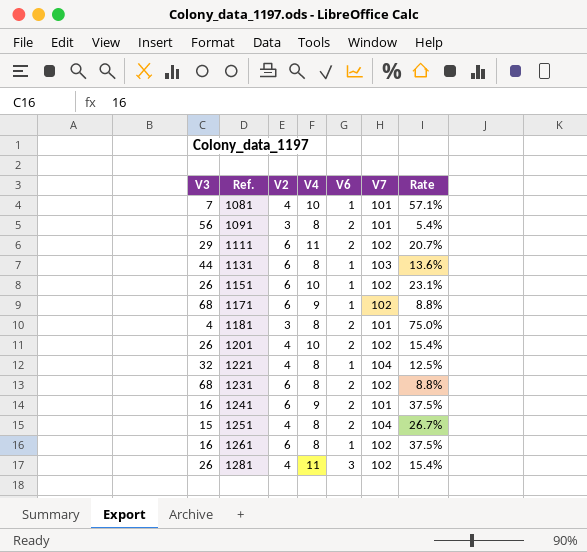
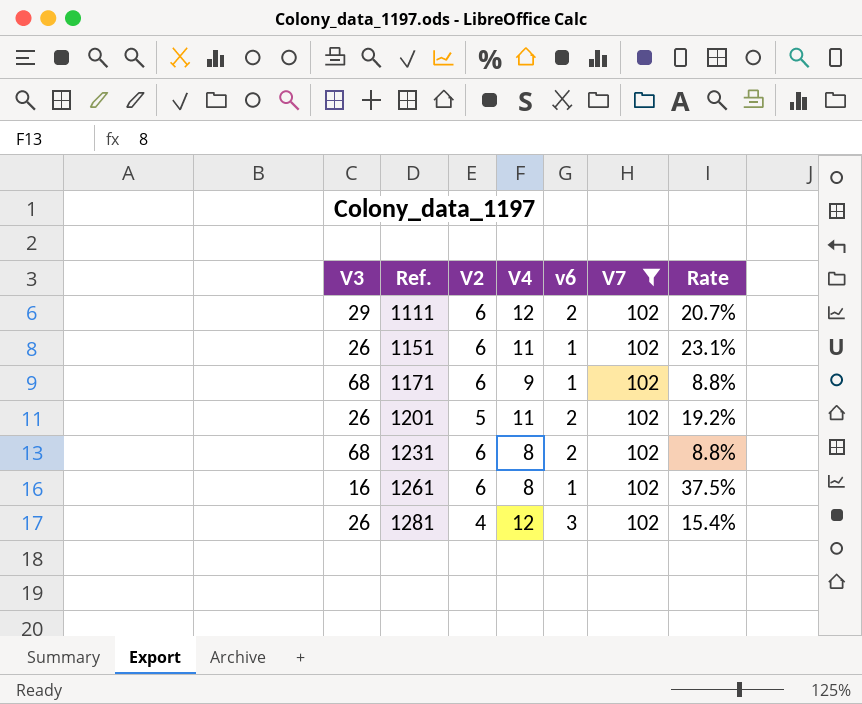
filter: none -> V7 = 102
column name: V6 -> v6
1111 | V4: 11 -> 12
1151 | V4: 10 -> 11
1201 | V2: 4 -> 5
1201 | V4: 10 -> 11
1201 | Rate: 15.4% -> 19.2%
1281 | V4: 11 -> 12

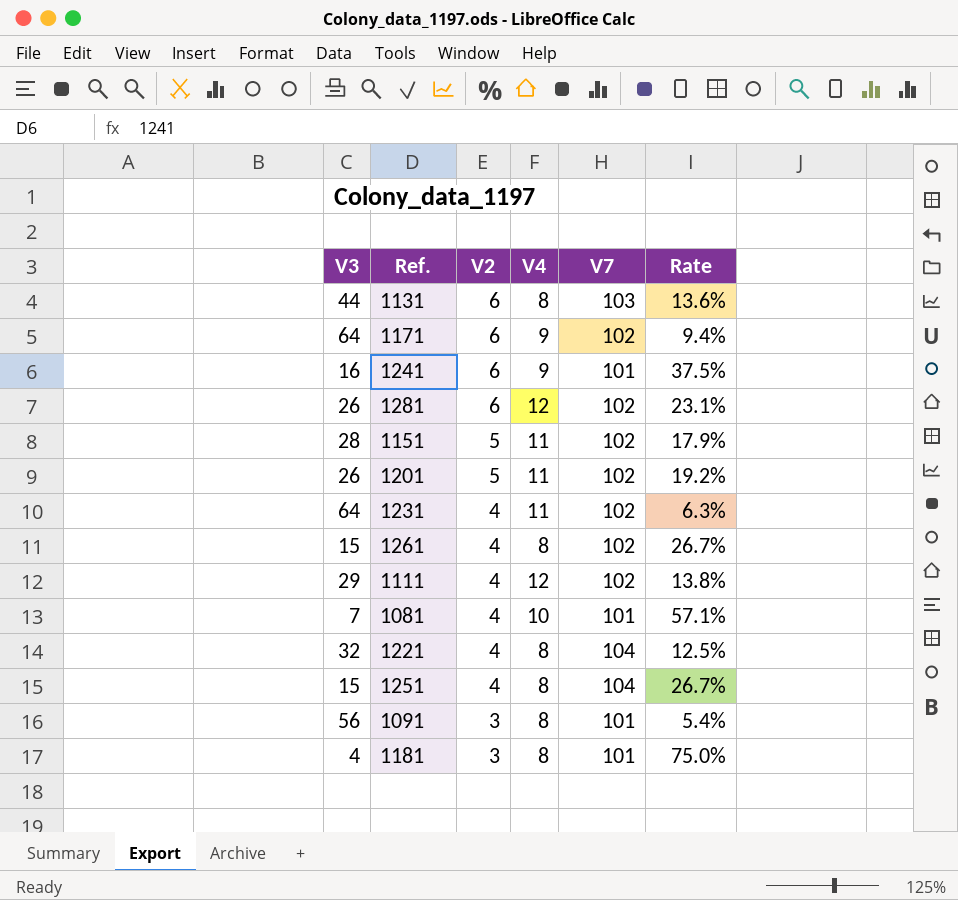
filter: V7 = 102 -> none
row order: Ref. ascending -> V2 descending
column v6 | position: 5 -> none
1171 | V3: 68 -> 64
1171 | Rate: 8.8% -> 9.4%
1281 | V2: 4 -> 6
1281 | Rate: 15.4% -> 23.1%
1151 | V3: 26 -> 28
1151 | V2: 6 -> 5
1151 | Rate: 23.1% -> 17.9%
1231 | V3: 68 -> 64
1231 | V2: 6 -> 4
1231 | V4: 8 -> 11
1231 | Rate: 8.8% -> 6.3%
1261 | V3: 16 -> 15
1261 | V2: 6 -> 4
1261 | Rate: 37.5% -> 26.7%
1111 | V2: 6 -> 4
1111 | Rate: 20.7% -> 13.8%

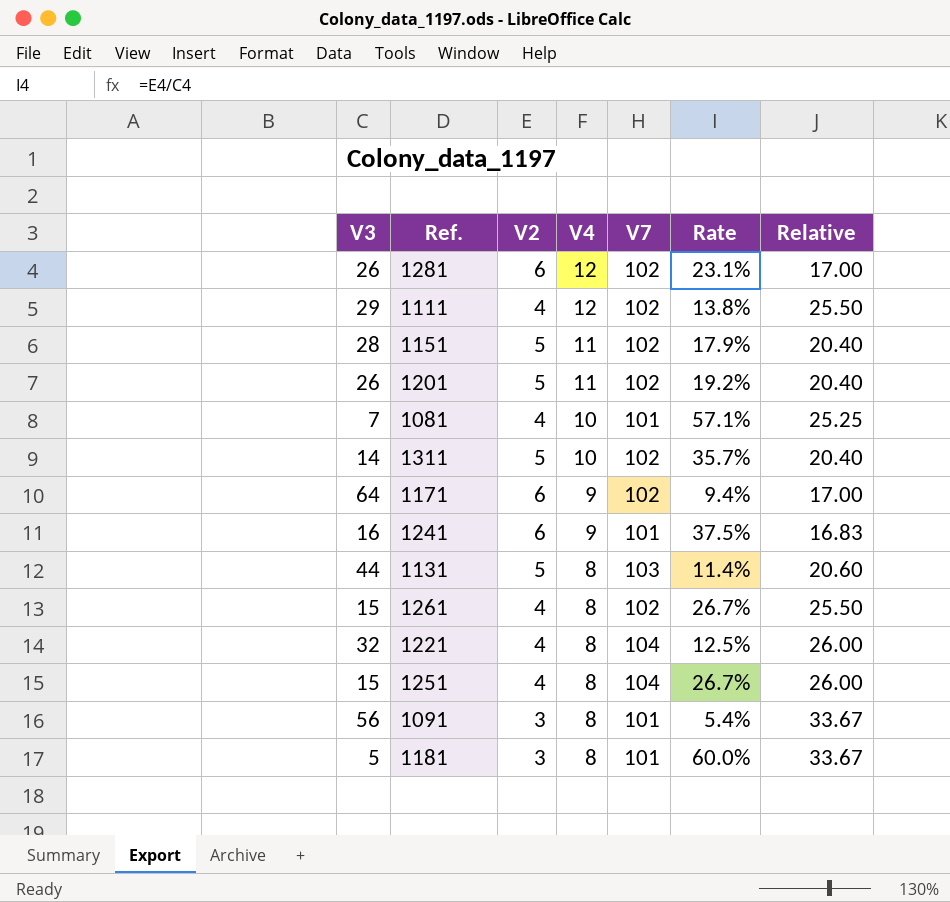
row order: V2 descending -> V4 descending
column Relative | formula: none -> [V7] / [V2]
row 1231: 64 | 4 | 11 | 102 | 6.3% -> none
row 1311: none -> 14 | 5 | 10 | 102 | 35.7% | 20.40
1131 | V2: 6 -> 5
1131 | Rate: 13.6% -> 11.4%
1181 | V3: 4 -> 5
1181 | Rate: 75.0% -> 60.0%

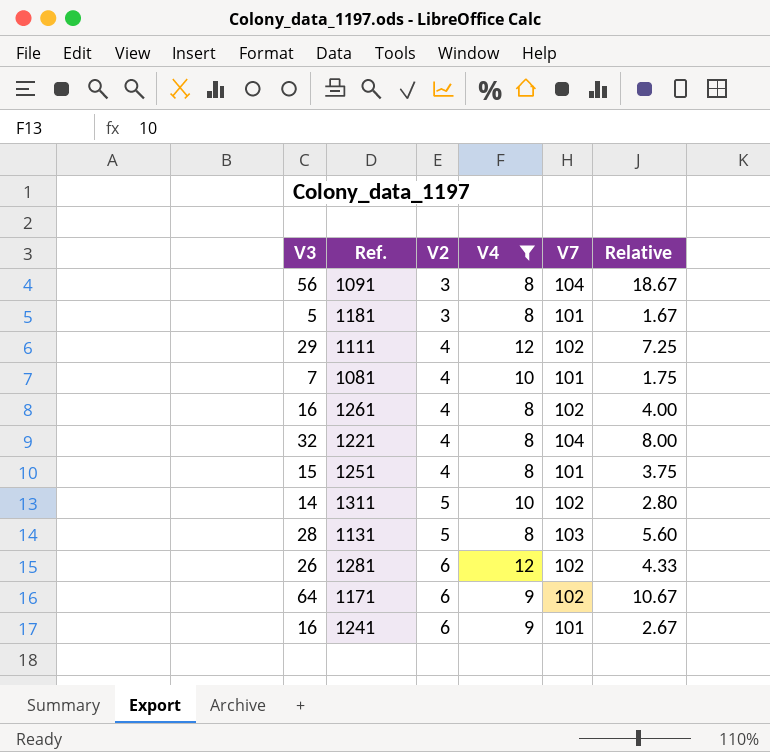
filter: none -> V4 != 11
row order: V4 descending -> V2 ascending
column Rate | formula: [V2] / [V3] -> none
column Relative | formula: [V7] / [V2] -> [V3] / [V2]
1091 | V7: 101 -> 104
1261 | V3: 15 -> 16
1251 | V7: 104 -> 101
1131 | V3: 44 -> 28

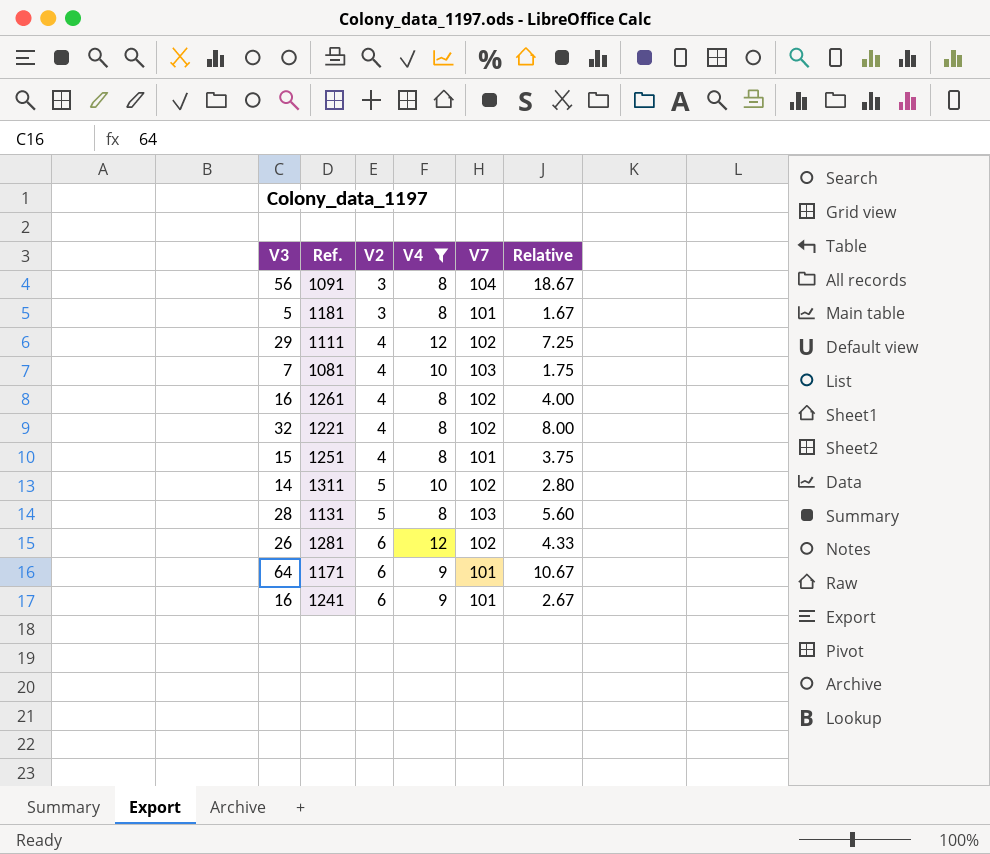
1081 | V7: 101 -> 103
1221 | V7: 104 -> 102
1171 | V7: 102 -> 101

